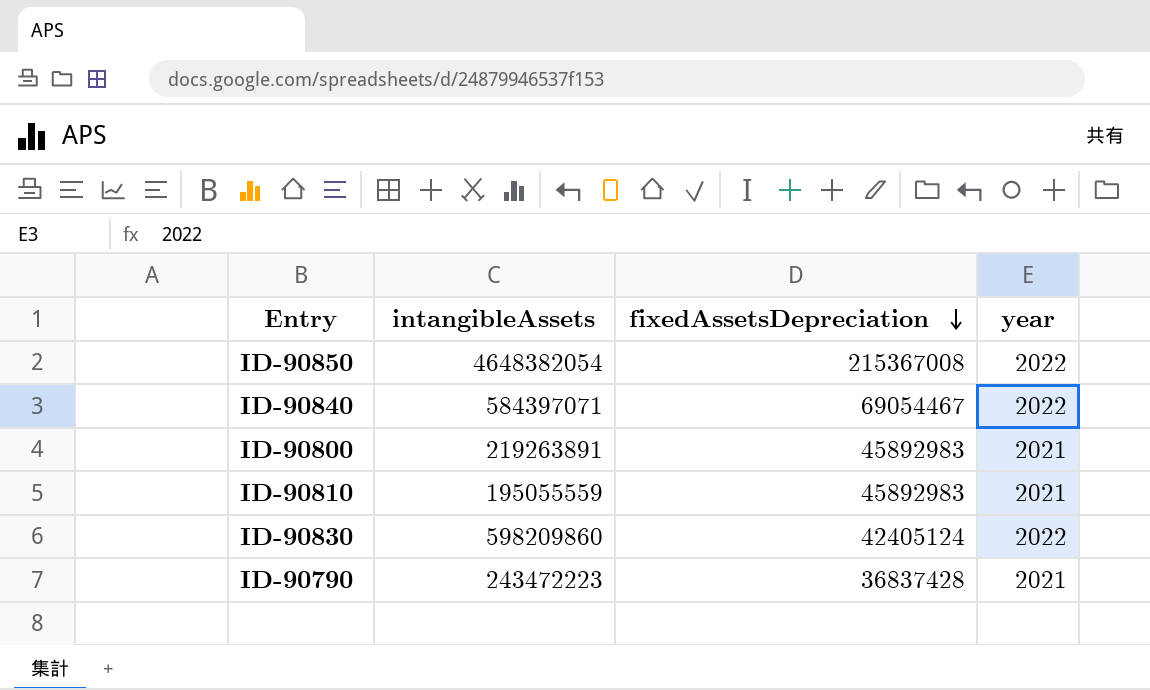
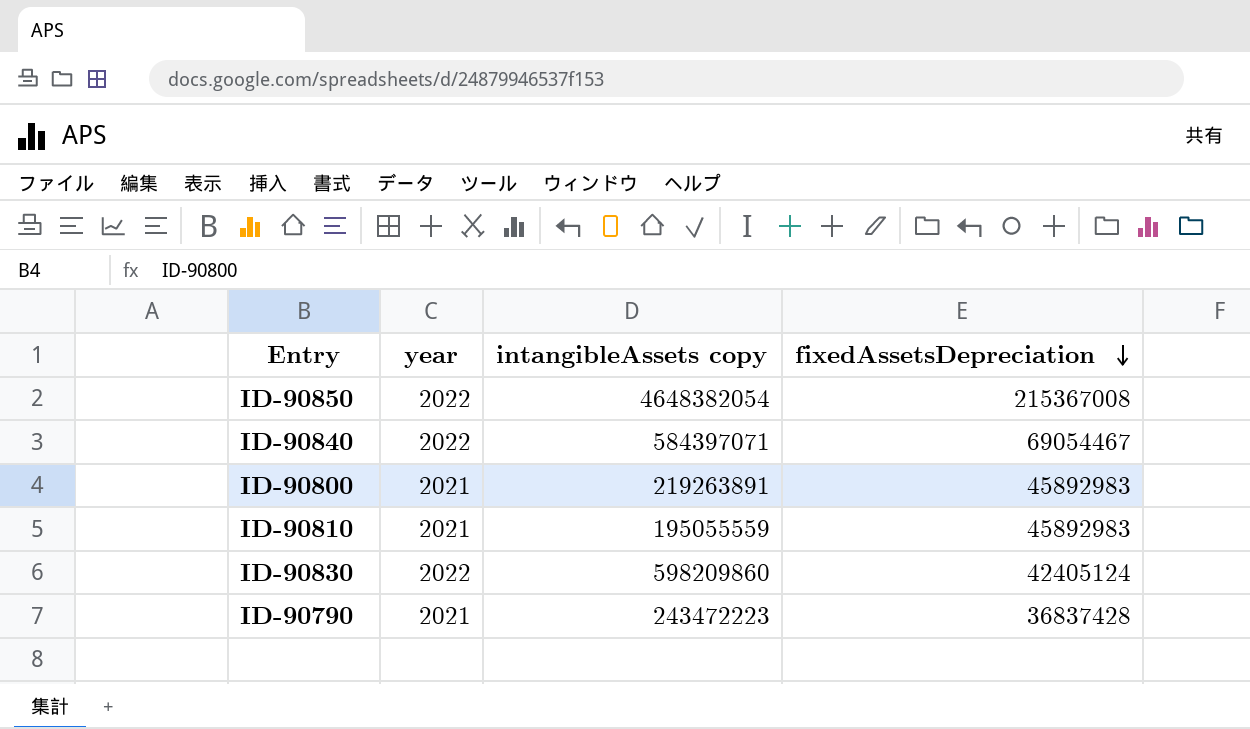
column year | position: 4 -> 2
column name: intangibleAssets -> intangibleAssets copy

